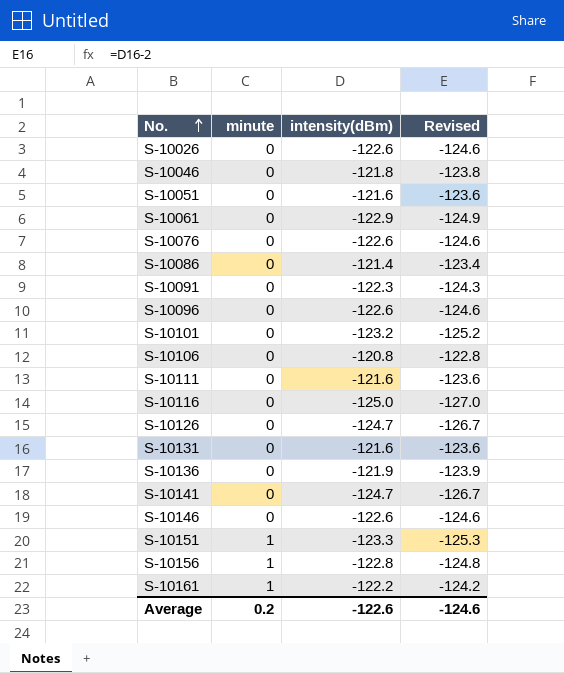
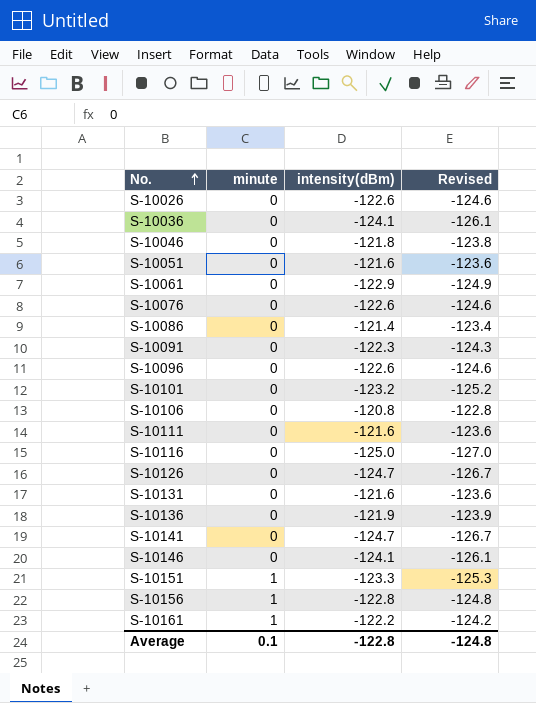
row S-10036: none -> 0 | -124.1 | -126.1
S-10146 | intensity(dBm): -122.6 -> -124.1
S-10146 | Revised: -124.6 -> -126.1
Average | minute: 0.2 -> 0.1
Average | intensity(dBm): -122.6 -> -122.8
Average | Revised: -124.6 -> -124.8

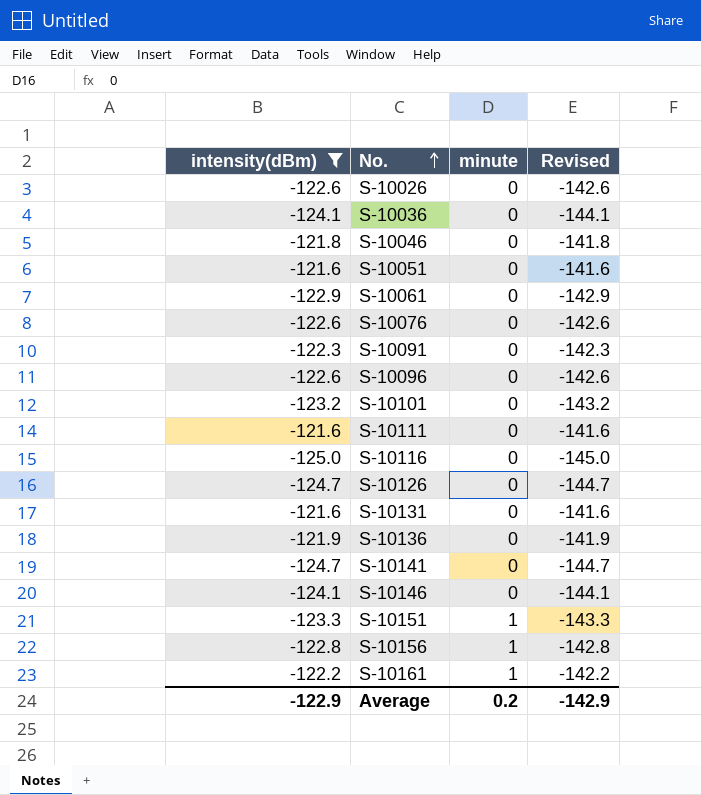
filter: none -> intensity(dBm) <= -121.6
column intensity(dBm) | position: 3 -> 1
column Revised | formula: [intensity(dBm)] - 2 -> [intensity(dBm)] - 20
Average | intensity(dBm): -122.8 -> -122.9
Average | minute: 0.1 -> 0.2
Average | Revised: -124.8 -> -142.9

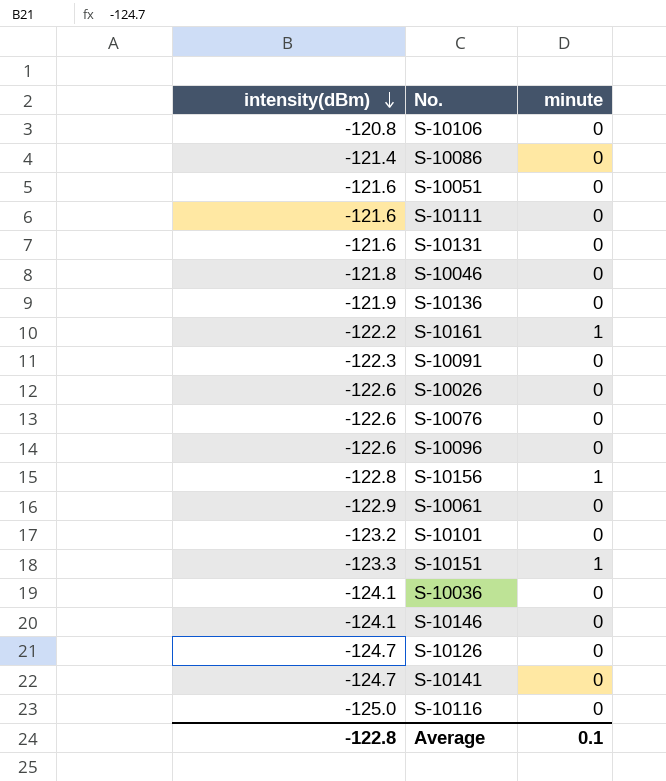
filter: intensity(dBm) <= -121.6 -> none
row order: No. ascending -> intensity(dBm) descending
column Revised | formula: [intensity(dBm)] - 20 -> none
Average | intensity(dBm): -122.9 -> -122.8
Average | minute: 0.2 -> 0.1

